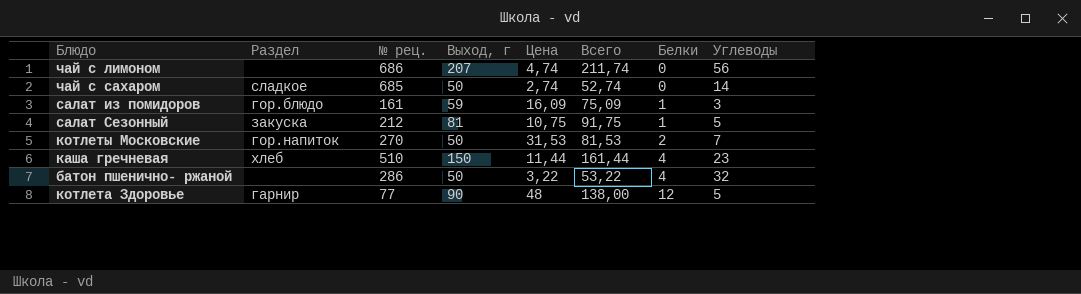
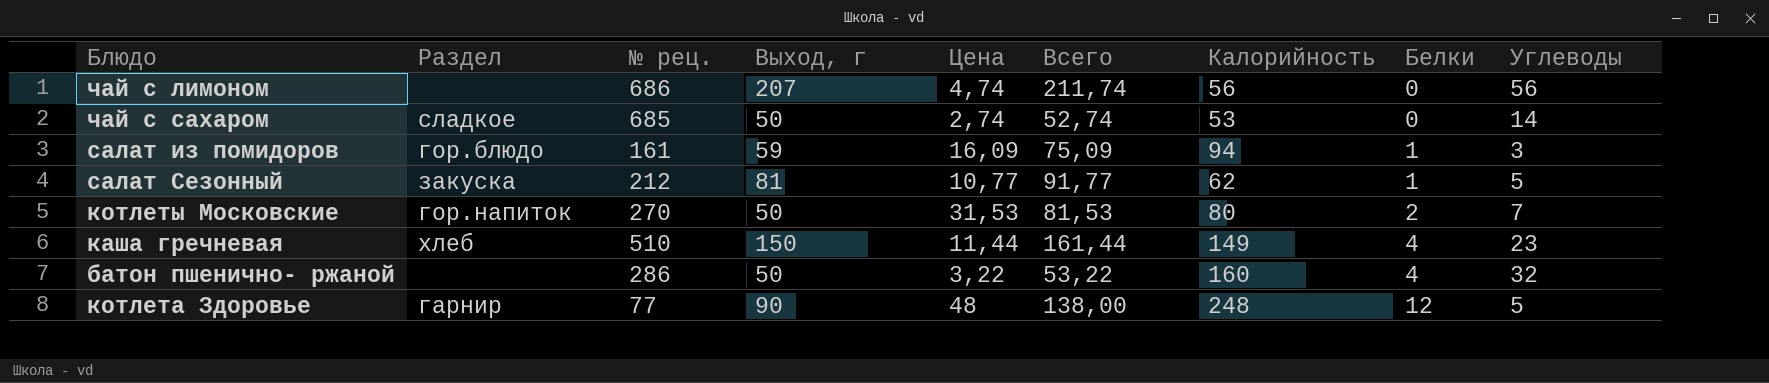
column Калорийность | position: none -> 7
салат Сезонный | Цена: 10,75 -> 10,77
салат Сезонный | Всего: 91,75 -> 91,77

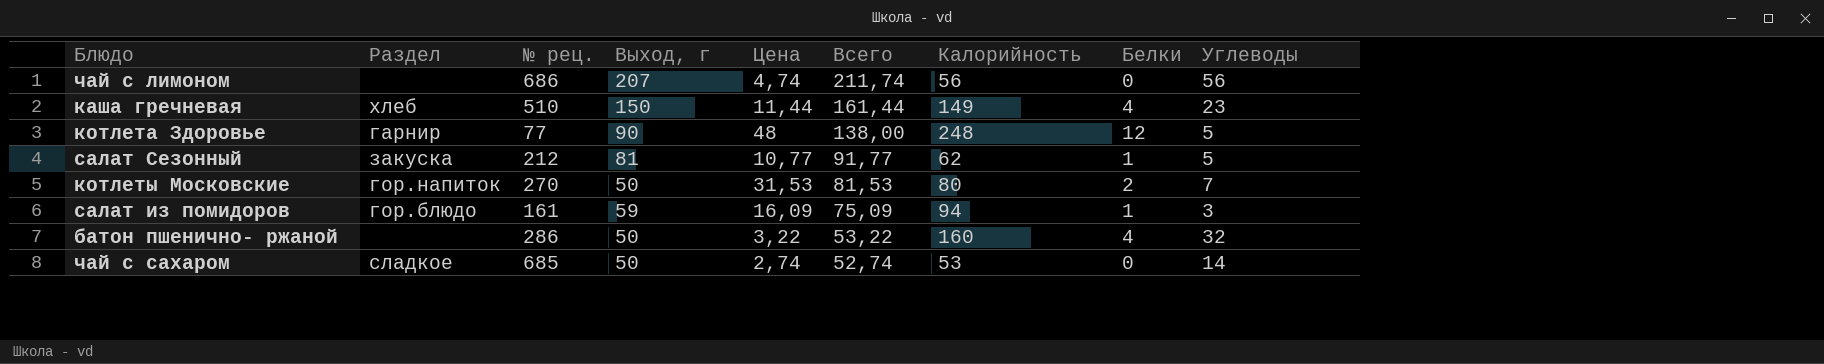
row order: Белки ascending -> Всего descending

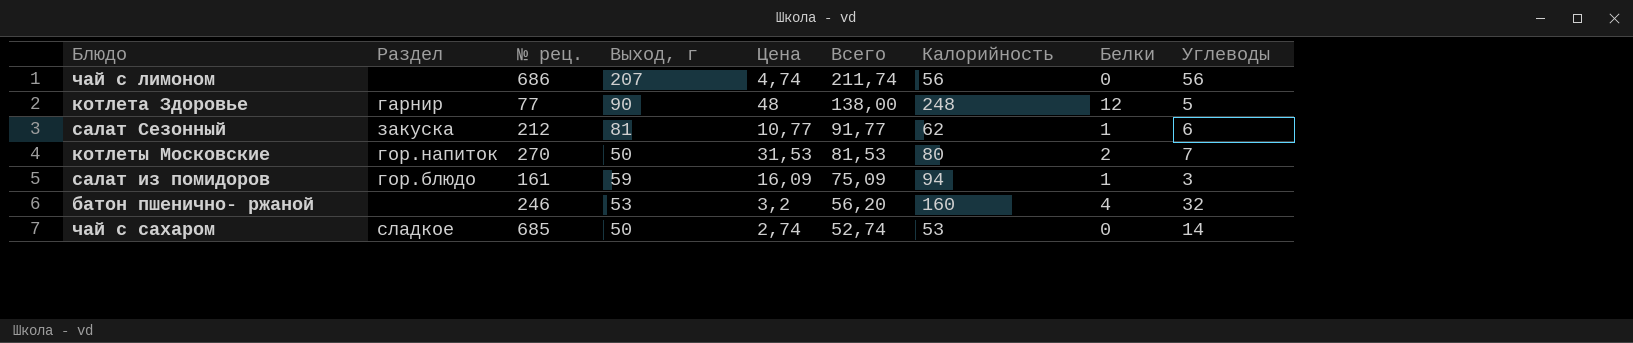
row каша гречневая: хлеб | 510 | 150 | 11,44 | 161,44 | 149 | 4 | 23 -> none
салат Сезонный | Углеводы: 5 -> 6
батон пшенично- ржаной | № рец.: 286 -> 246
батон пшенично- ржаной | Выход, г: 50 -> 53
батон пшенично- ржаной | Цена: 3,22 -> 3,2
батон пшенично- ржаной | Всего: 53,22 -> 56,20

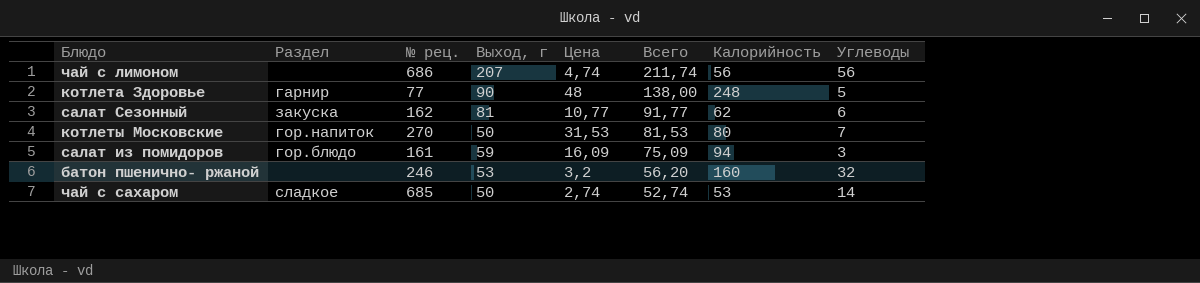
column Белки | position: 8 -> none
салат Сезонный | № рец.: 212 -> 162

